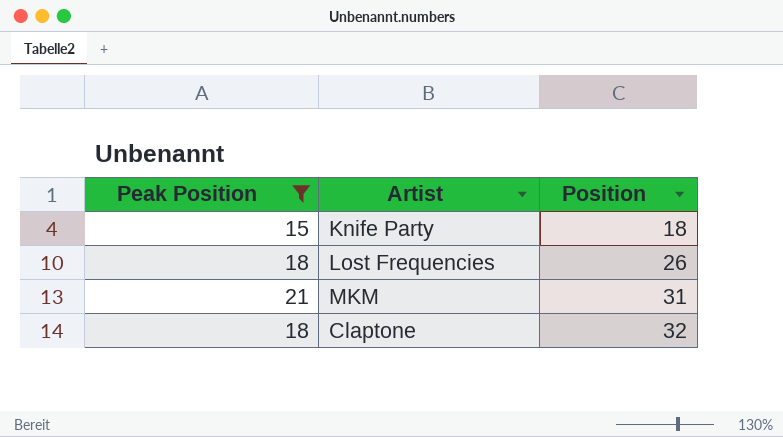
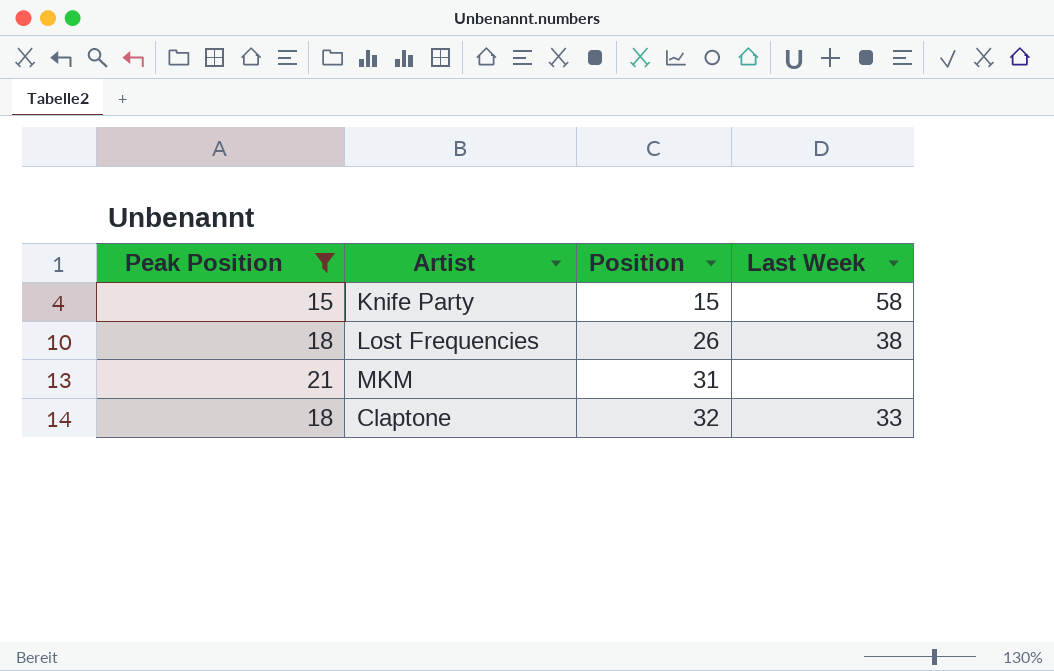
column Last Week | position: none -> 4
Knife Party | Position: 18 -> 15

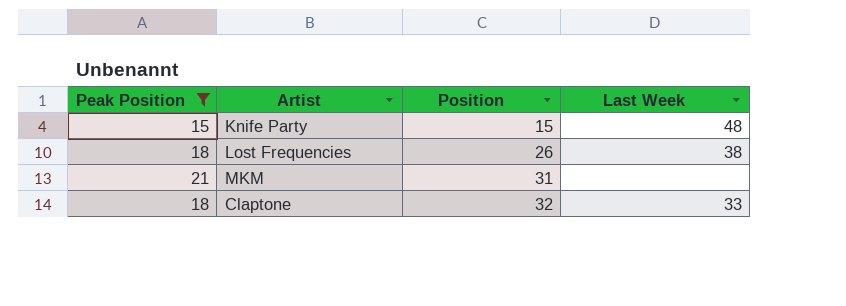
Knife Party | Last Week: 58 -> 48

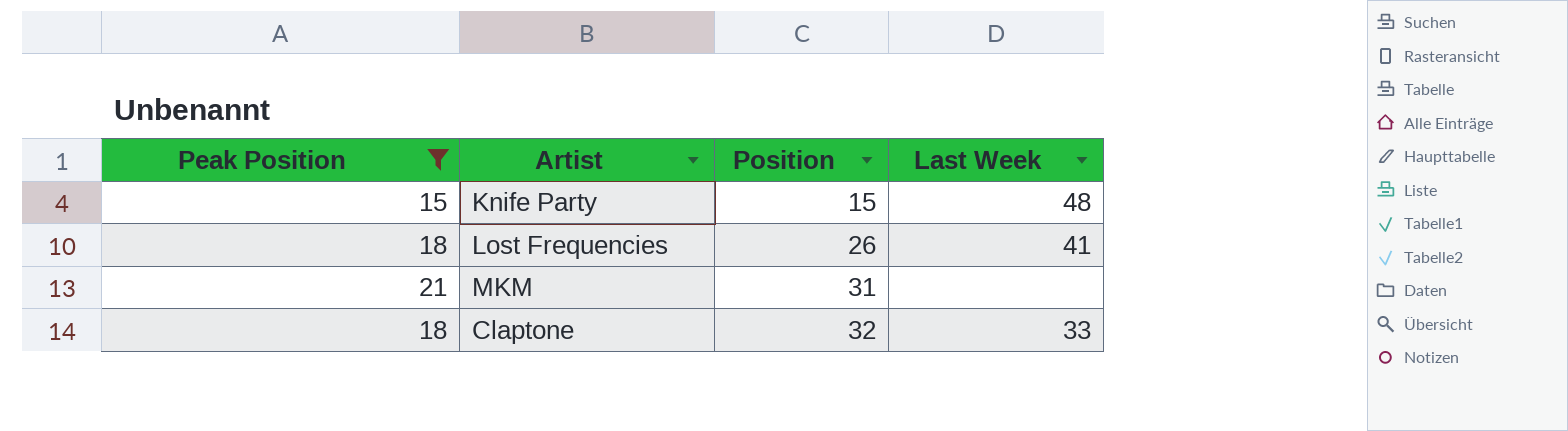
Lost Frequencies | Last Week: 38 -> 41

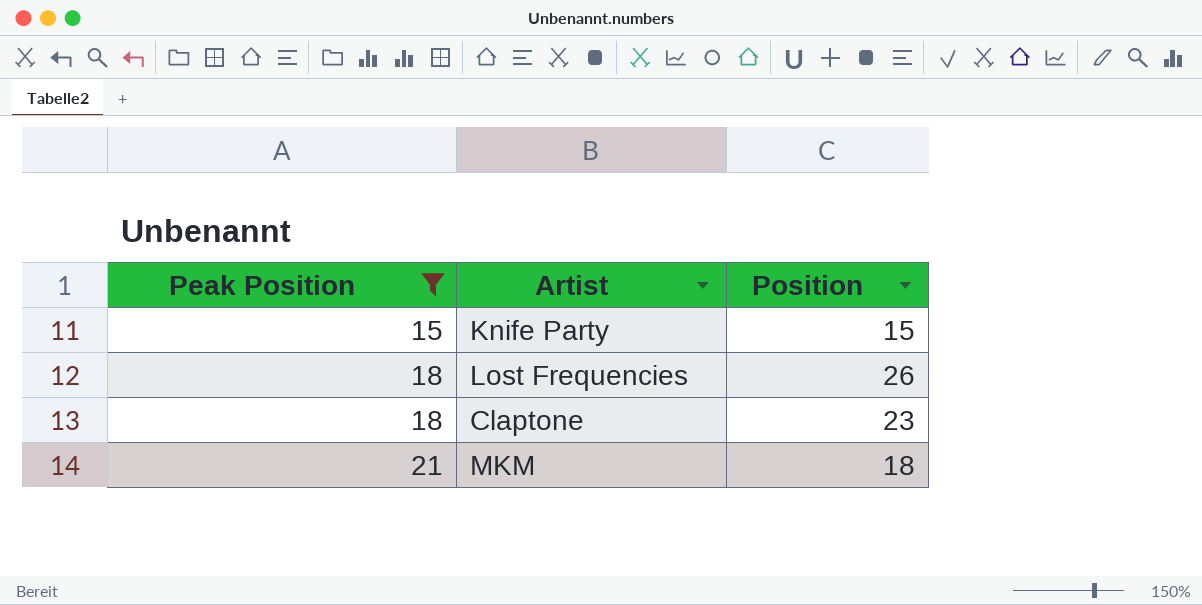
row order: Position ascending -> Peak Position ascending
column Last Week | position: 4 -> none
Claptone | Position: 32 -> 23
MKM | Position: 31 -> 18

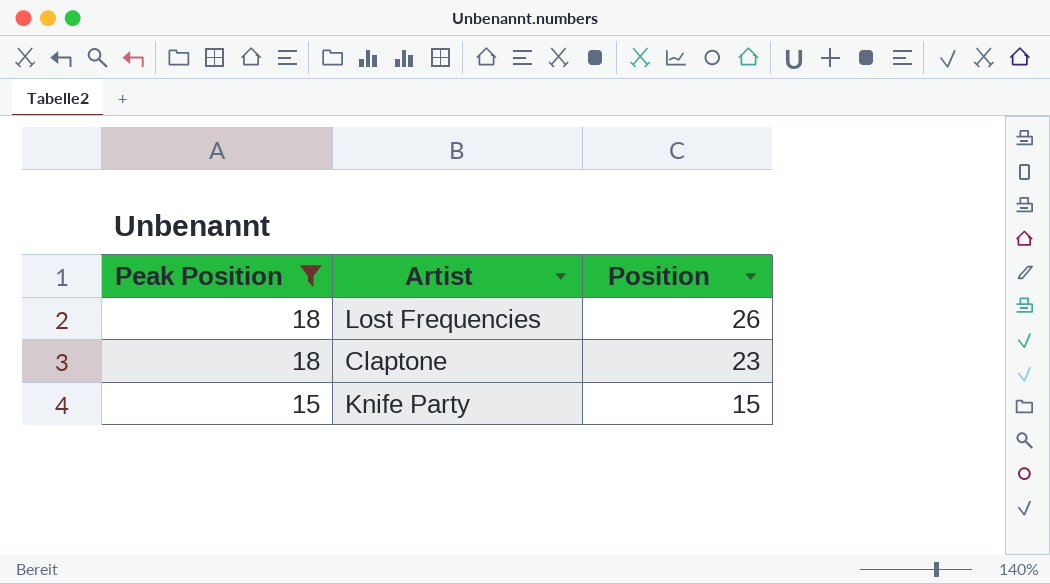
row order: Peak Position ascending -> Peak Position descending
row MKM: 21 | 18 -> none

